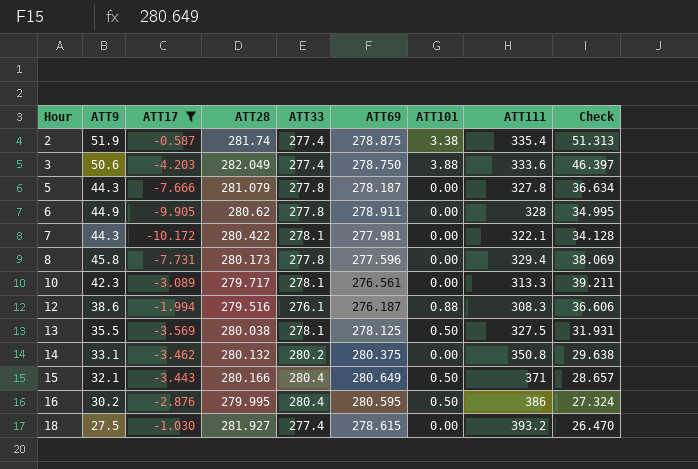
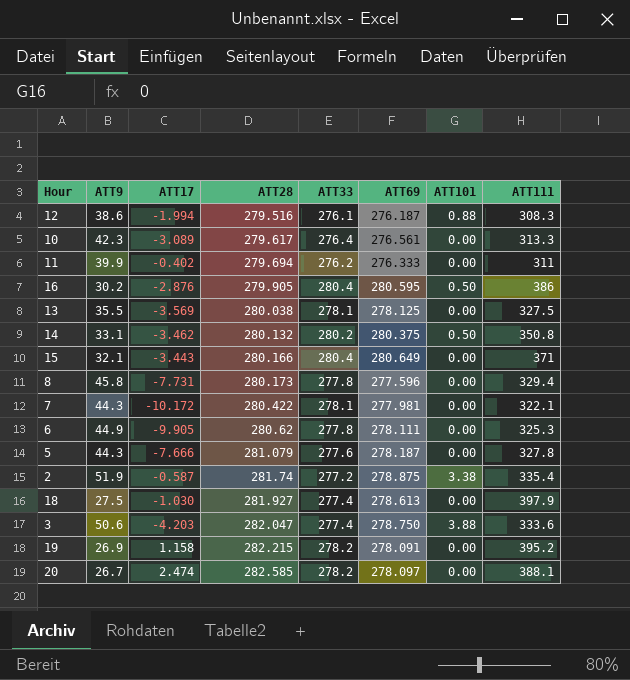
filter: ATT17 <= -0.587 -> none
row order: Hour ascending -> ATT28 ascending
column Check | formula: [ATT9] + [ATT17] -> none
10 | ATT28: 279.717 -> 279.617
10 | ATT33: 278.1 -> 276.4
16 | ATT28: 279.995 -> 279.905
13 | ATT101: 0.50 -> 0.00
14 | ATT101: 0.00 -> 0.50
15 | ATT101: 0.50 -> 0.00
6 | ATT69: 278.911 -> 278.111
6 | ATT111: 328 -> 325.3
5 | ATT33: 277.8 -> 277.6
2 | ATT33: 277.4 -> 277.2
18 | ATT69: 278.615 -> 278.613
18 | ATT111: 393.2 -> 397.9
3 | ATT28: 282.049 -> 282.047

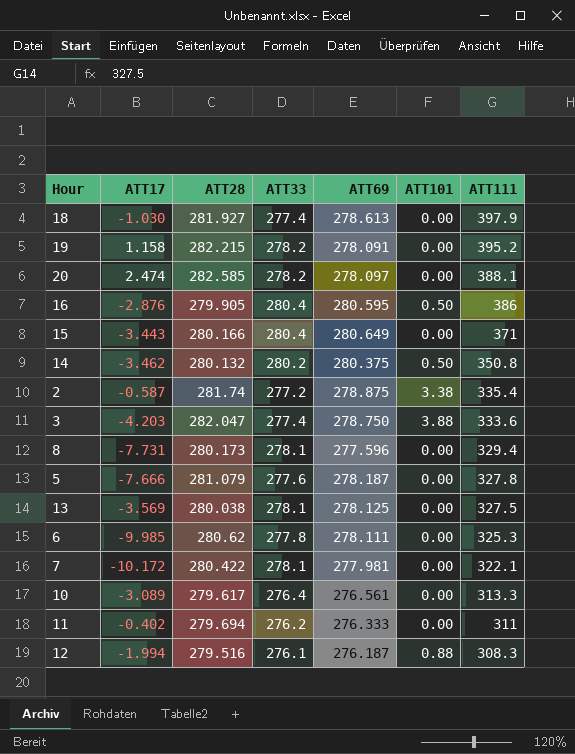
row order: ATT28 ascending -> ATT111 descending
column ATT9 | position: 2 -> none
8 | ATT33: 277.8 -> 278.1
6 | ATT17: -9.905 -> -9.985

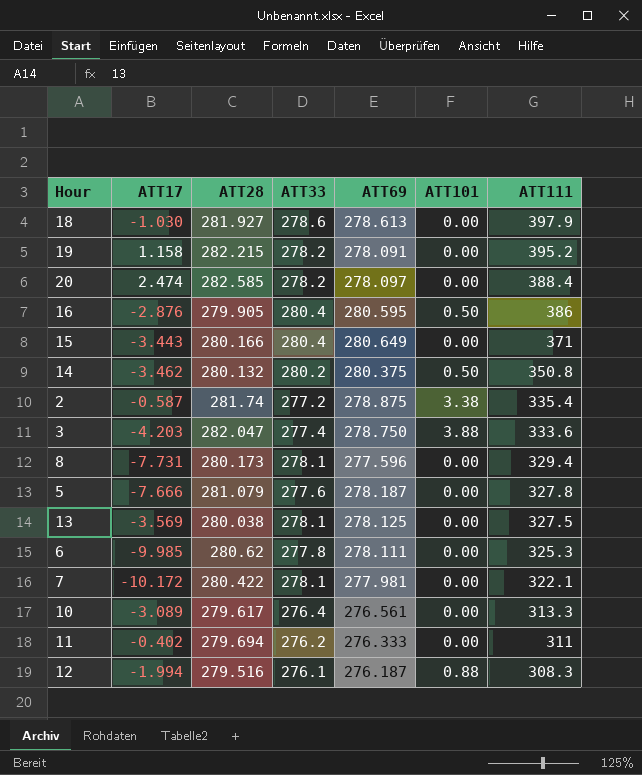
18 | ATT33: 277.4 -> 278.6
20 | ATT111: 388.1 -> 388.4

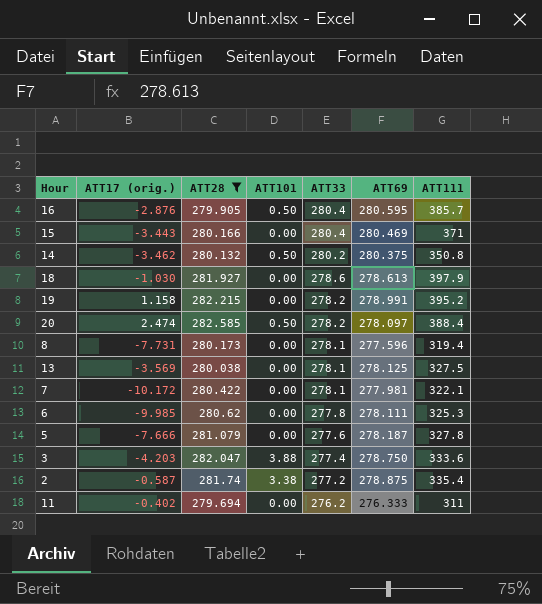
filter: none -> ATT28 >= 279.694
row order: ATT111 descending -> ATT33 descending
column name: ATT17 -> ATT17 (orig.)
column ATT101 | position: 6 -> 4
16 | ATT111: 386 -> 385.7
15 | ATT69: 280.649 -> 280.469
19 | ATT69: 278.091 -> 278.991
20 | ATT101: 0.00 -> 0.50
8 | ATT111: 329.4 -> 319.4

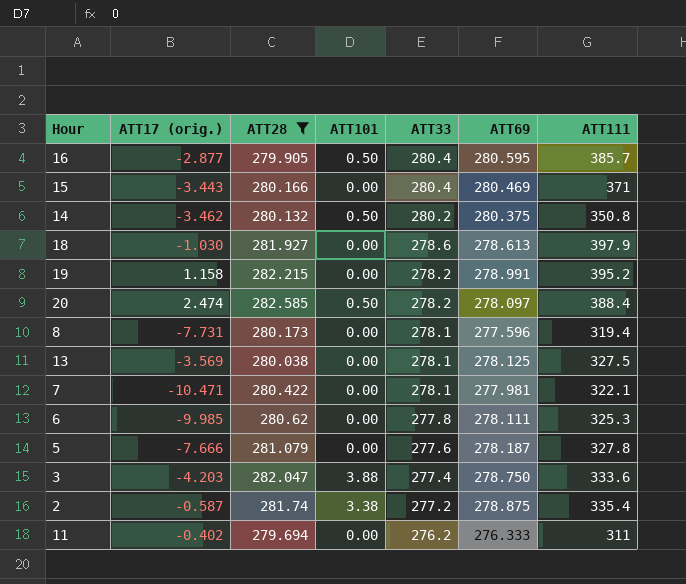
16 | ATT17 (orig.): -2.876 -> -2.877
7 | ATT17 (orig.): -10.172 -> -10.471

